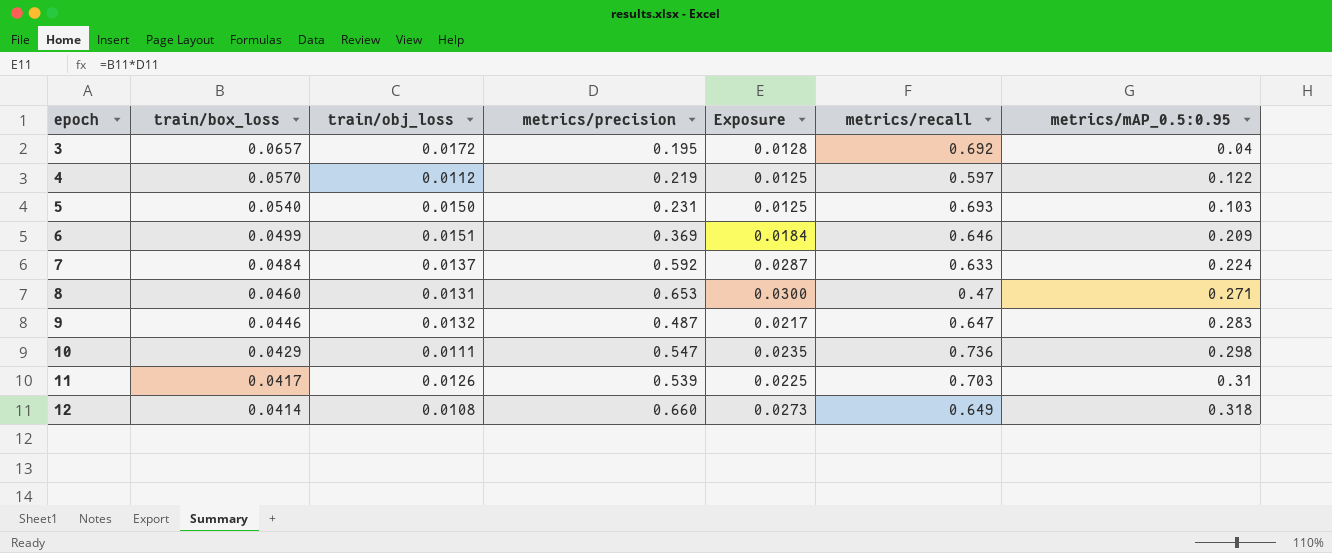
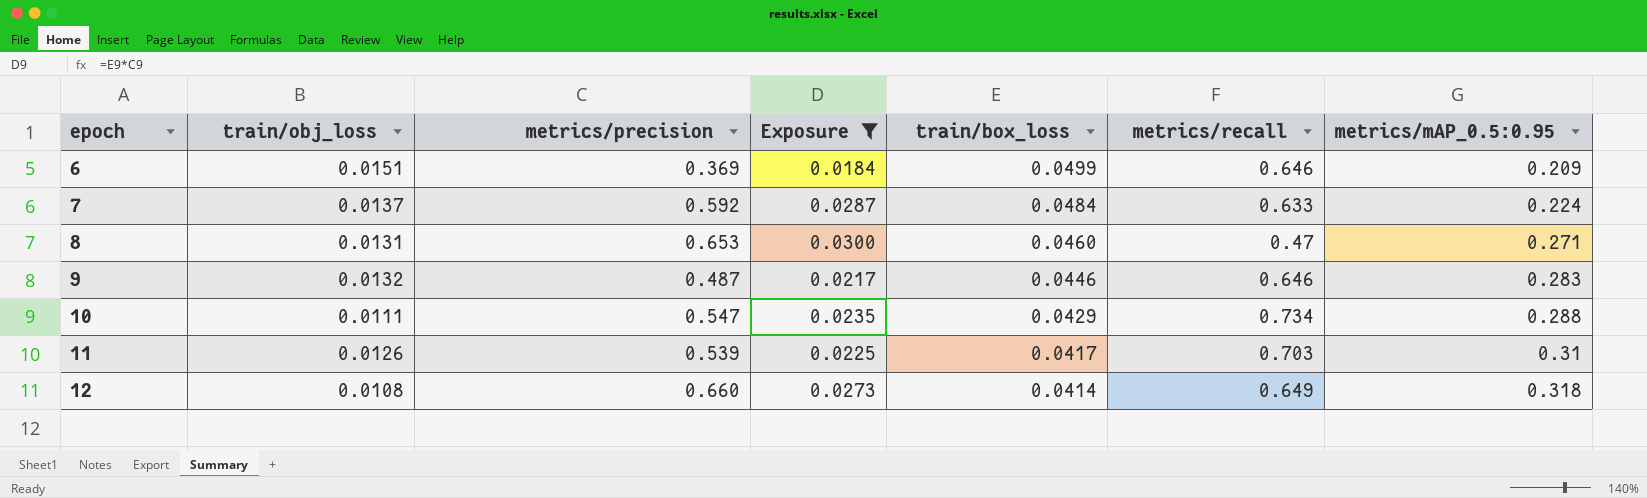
filter: none -> Exposure >= 0.0184
column train/box_loss | position: 2 -> 5
9 | metrics/recall: 0.647 -> 0.646
10 | metrics/recall: 0.736 -> 0.734
10 | metrics/mAP_0.5:0.95: 0.298 -> 0.288

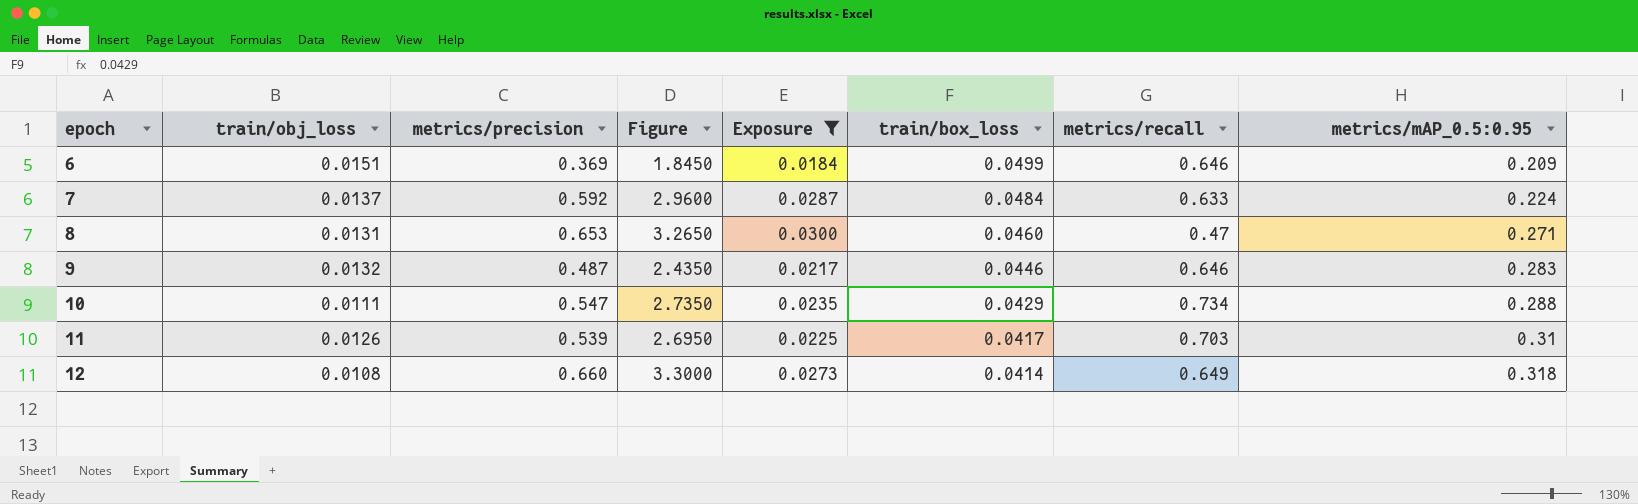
column Figure | formula: none -> [metrics/precision] * 5

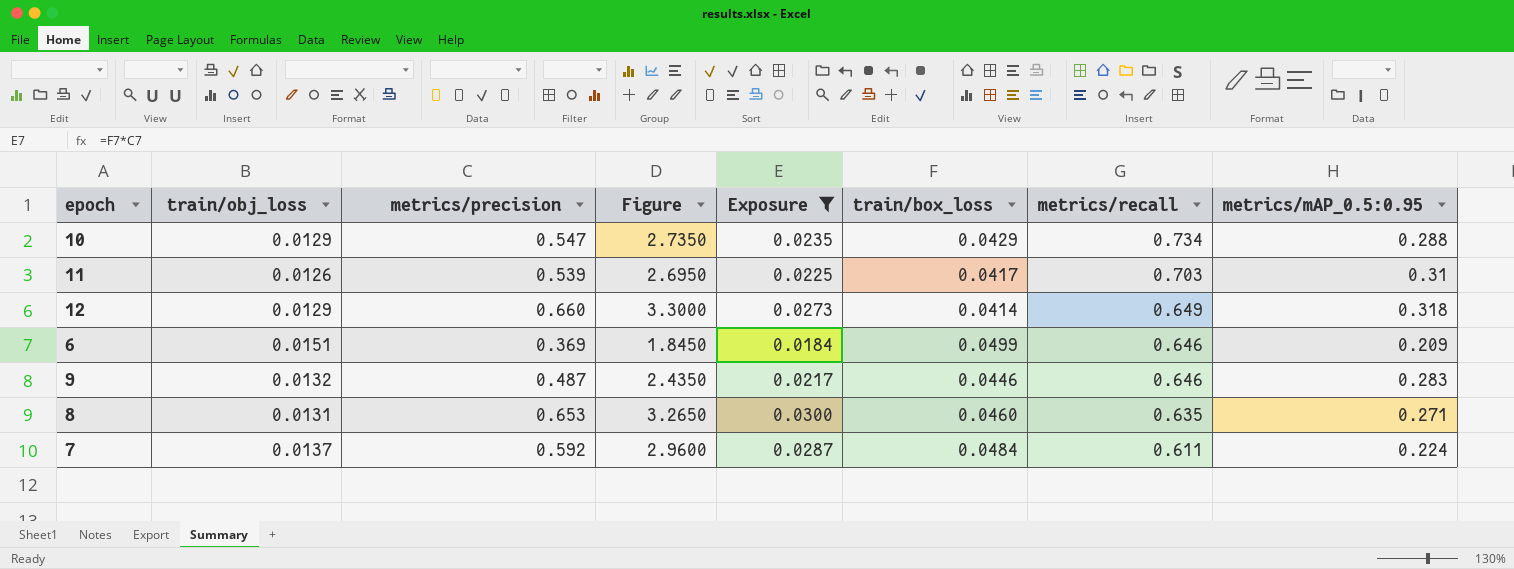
row order: epoch ascending -> metrics/recall descending
10 | train/obj_loss: 0.0111 -> 0.0129
12 | train/obj_loss: 0.0108 -> 0.0129
8 | metrics/recall: 0.47 -> 0.635
7 | metrics/recall: 0.633 -> 0.611

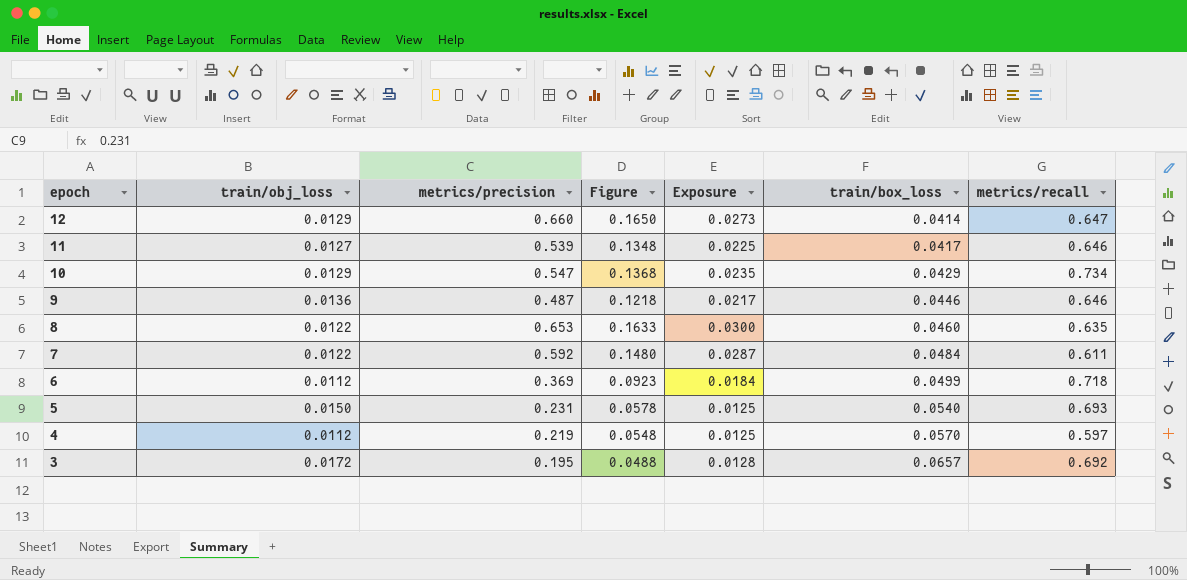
filter: Exposure >= 0.0184 -> none
row order: metrics/recall descending -> epoch descending
column metrics/mAP_0.5:0.95 | position: 8 -> none
column Figure | formula: [metrics/precision] * 5 -> [metrics/precision] * 0.25
12 | metrics/recall: 0.649 -> 0.647
11 | train/obj_loss: 0.0126 -> 0.0127
11 | metrics/recall: 0.703 -> 0.646
9 | train/obj_loss: 0.0132 -> 0.0136
8 | train/obj_loss: 0.0131 -> 0.0122
7 | train/obj_loss: 0.0137 -> 0.0122
6 | train/obj_loss: 0.0151 -> 0.0112
6 | metrics/recall: 0.646 -> 0.718

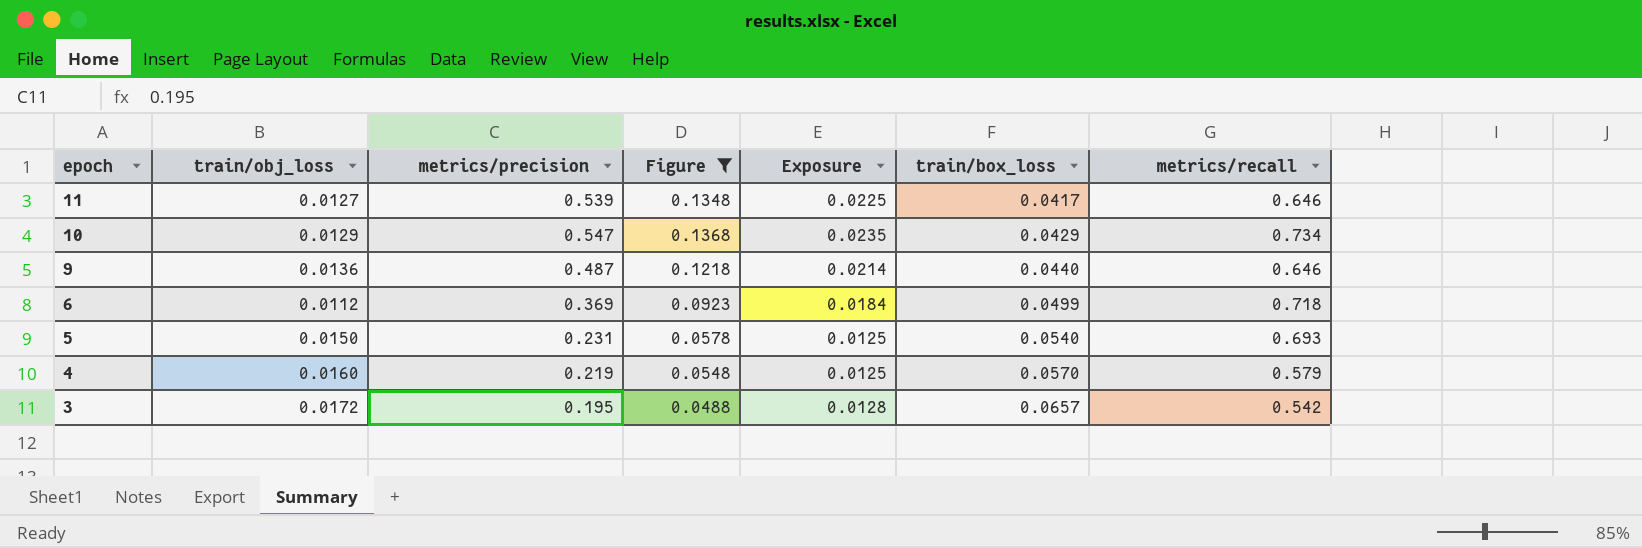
filter: none -> Figure <= 0.1368
9 | Exposure: 0.0217 -> 0.0214
9 | train/box_loss: 0.0446 -> 0.0440
4 | train/obj_loss: 0.0112 -> 0.0160
4 | metrics/recall: 0.597 -> 0.579
3 | metrics/recall: 0.692 -> 0.542

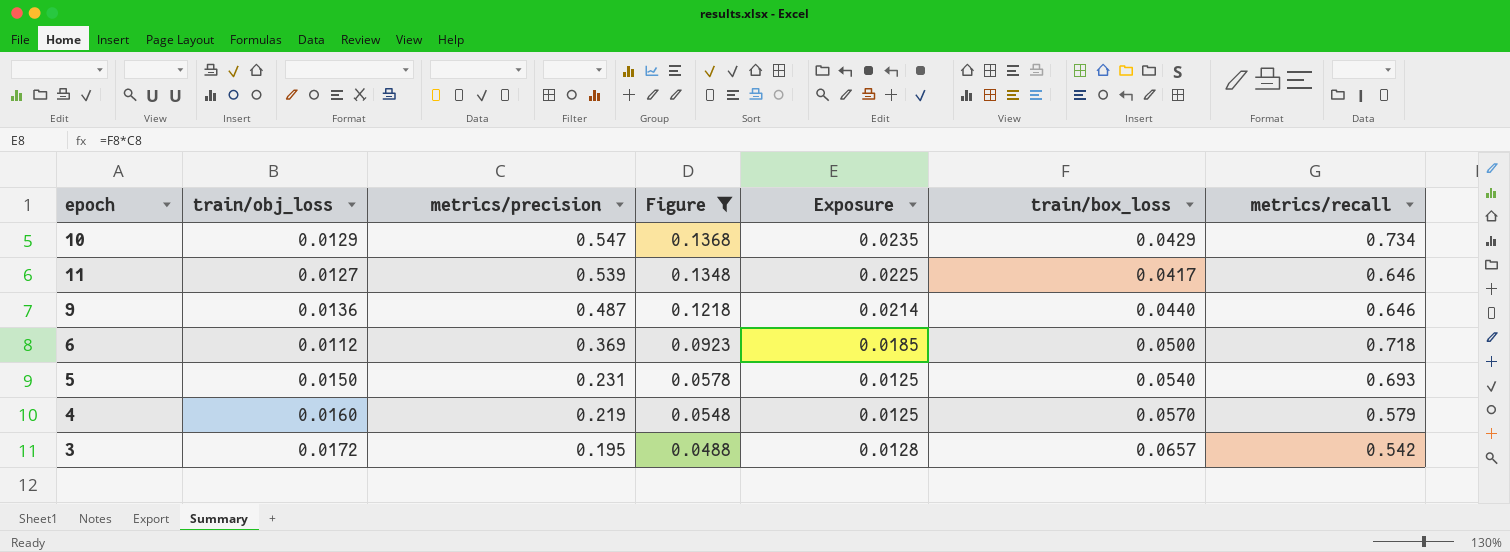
row order: epoch descending -> metrics/precision descending
6 | Exposure: 0.0184 -> 0.0185
6 | train/box_loss: 0.0499 -> 0.0500

